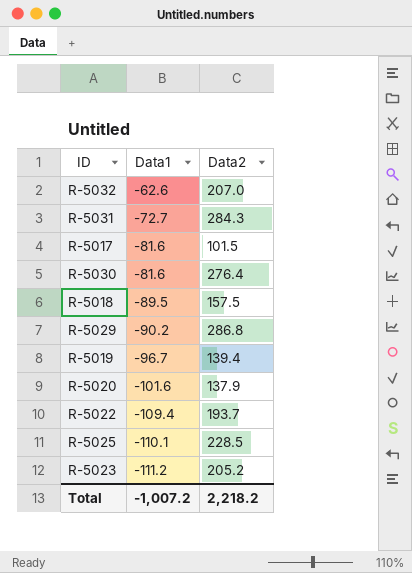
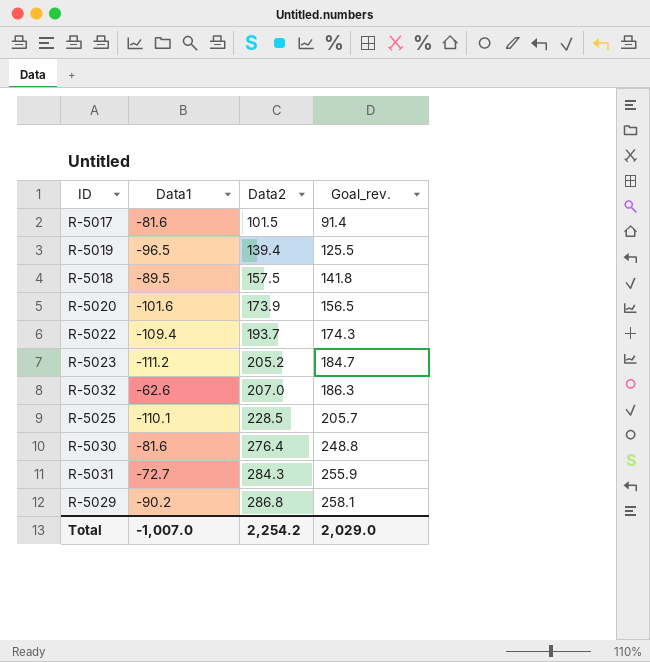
row order: Data1 descending -> Data2 ascending
column Goal_rev. | formula: none -> [Data2] * 0.9
R-5019 | Data1: -96.7 -> -96.5
R-5020 | Data2: 137.9 -> 173.9
Total | Data1: -1,007.2 -> -1,007.0
Total | Data2: 2,218.2 -> 2,254.2

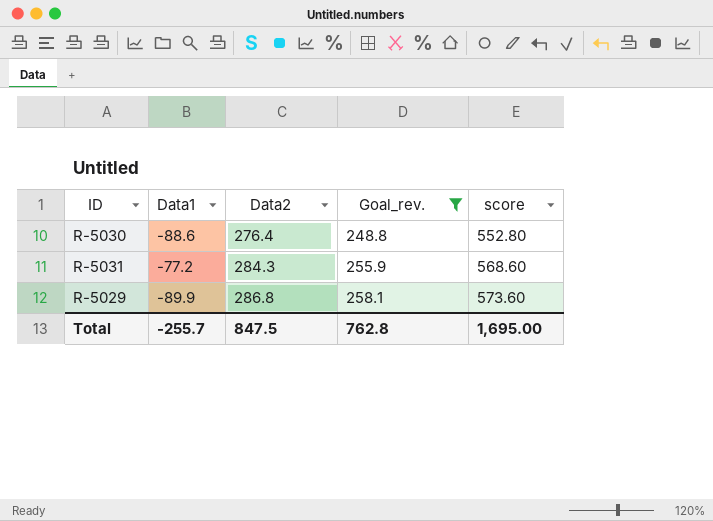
filter: none -> Goal_rev. >= 248.8
column score | formula: none -> [Data2] * 2
R-5030 | Data1: -81.6 -> -88.6
R-5031 | Data1: -72.7 -> -77.2
R-5029 | Data1: -90.2 -> -89.9
Total | Data1: -1,007.0 -> -255.7
Total | Data2: 2,254.2 -> 847.5
Total | Goal_rev.: 2,029.0 -> 762.8

